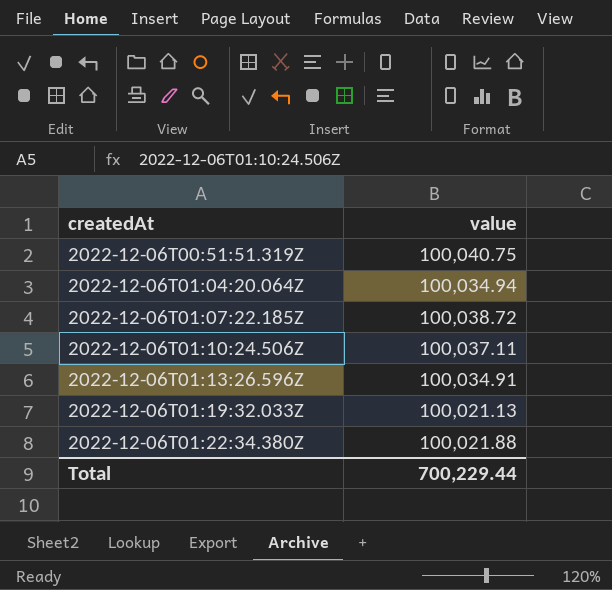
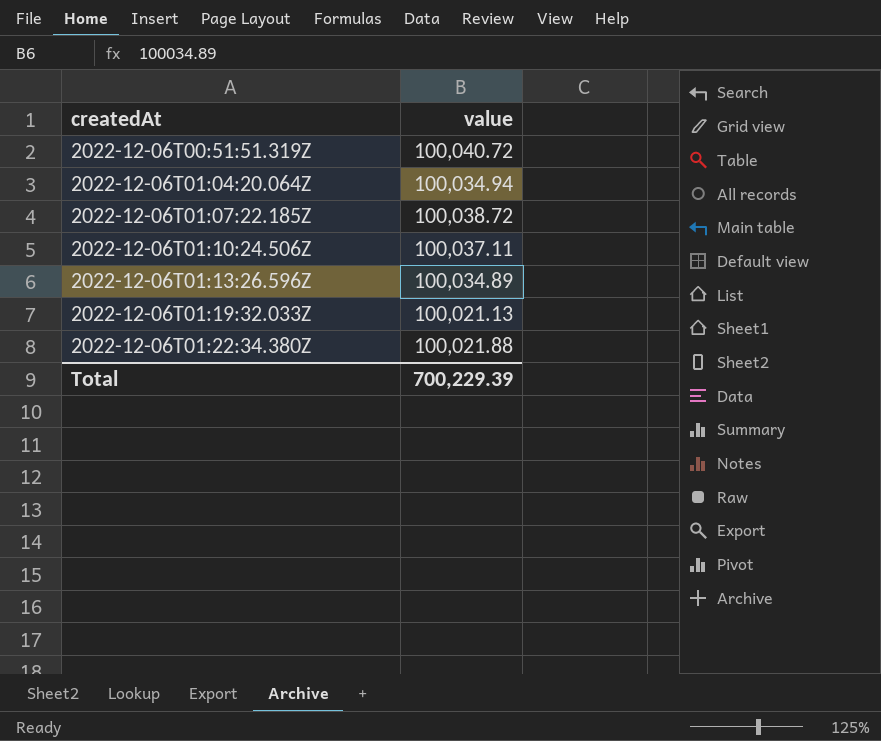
2022-12-06T00:51:51.319Z | value: 100,040.75 -> 100,040.72
2022-12-06T01:13:26.596Z | value: 100,034.91 -> 100,034.89
Total | value: 700,229.44 -> 700,229.39

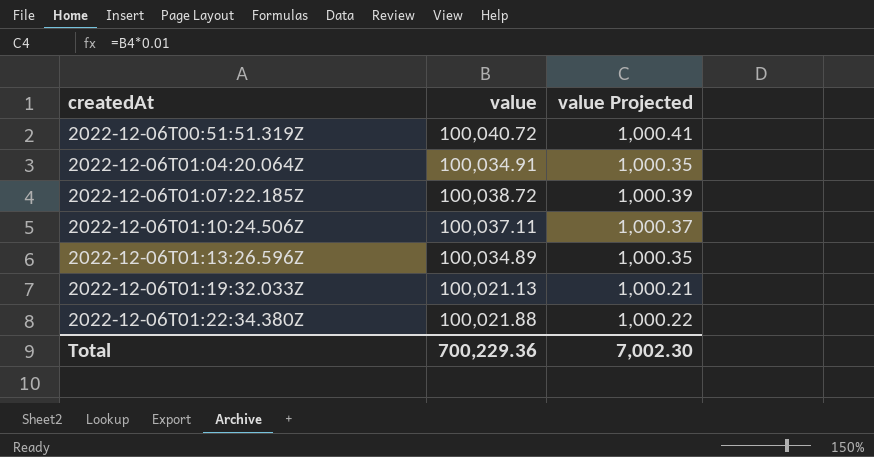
column value Projected | formula: none -> [value] * 0.01
2022-12-06T01:04:20.064Z | value: 100,034.94 -> 100,034.91
Total | value: 700,229.39 -> 700,229.36

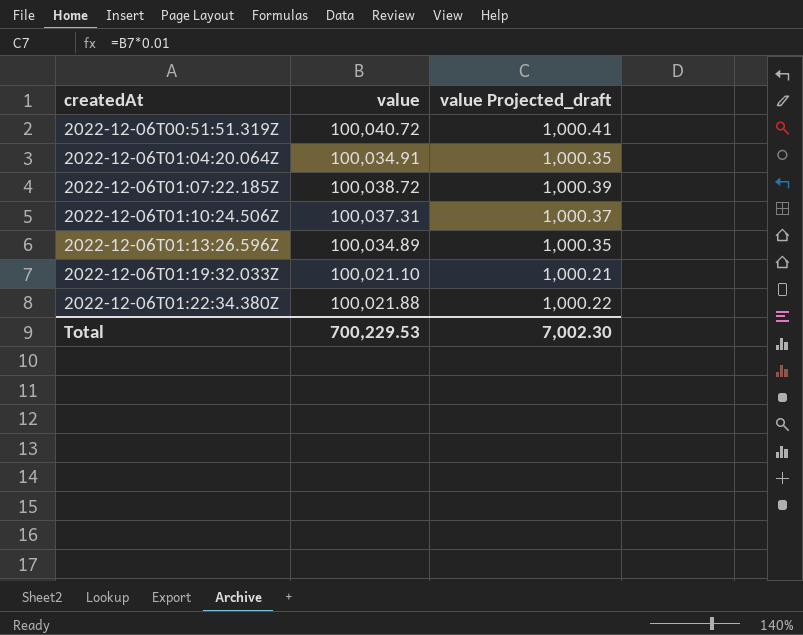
column name: value Projected -> value Projected_draft
2022-12-06T01:10:24.506Z | value: 100,037.11 -> 100,037.31
2022-12-06T01:19:32.033Z | value: 100,021.13 -> 100,021.10
Total | value: 700,229.36 -> 700,229.53

